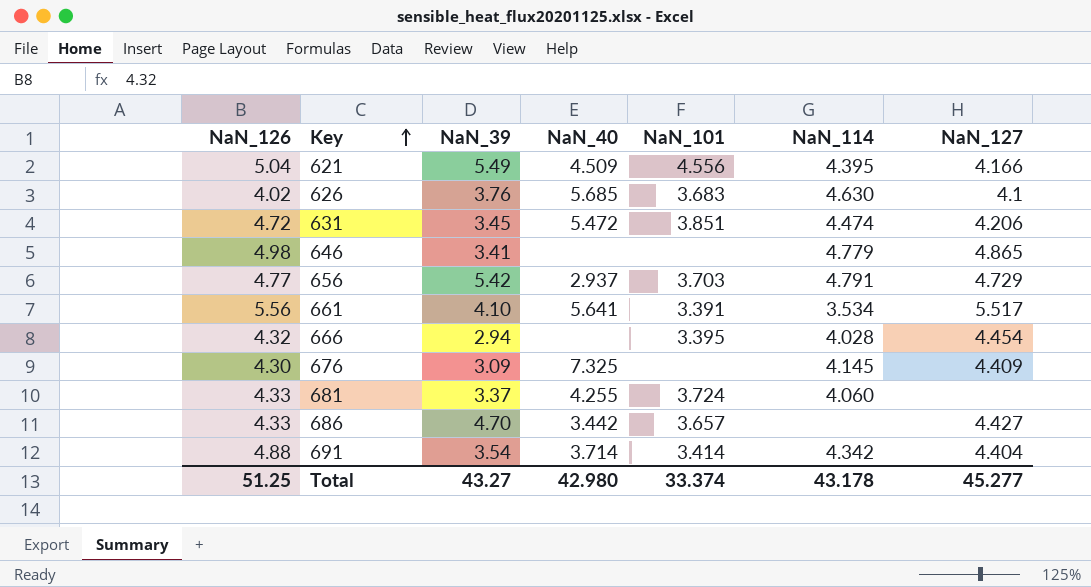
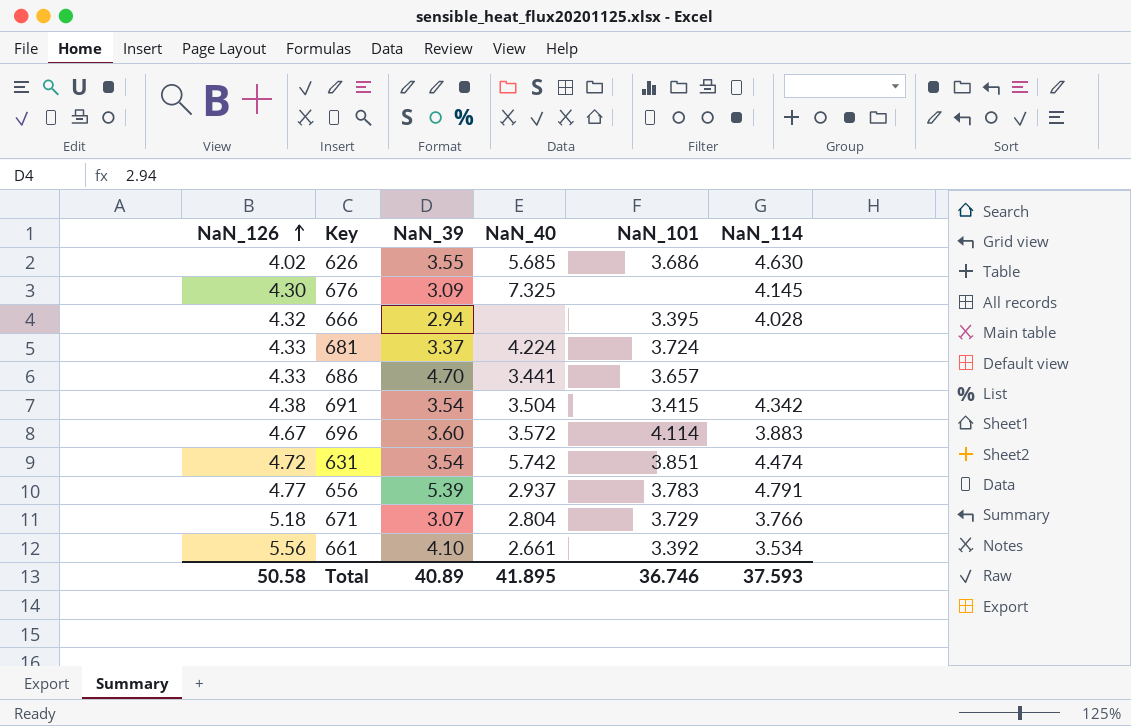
row order: Key ascending -> NaN_126 ascending
column NaN_127 | position: 7 -> none
row 621: 5.04 | 5.49 | 4.509 | 4.556 | 4.395 | 4.166 -> none
row 646: 4.98 | 3.41 | none | none | 4.779 | 4.865 -> none
626 | NaN_39: 3.76 -> 3.55
626 | NaN_101: 3.683 -> 3.686
681 | NaN_40: 4.255 -> 4.224
681 | NaN_114: 4.060 -> none
686 | NaN_40: 3.442 -> 3.441
691 | NaN_126: 4.88 -> 4.38
691 | NaN_40: 3.714 -> 3.504
691 | NaN_101: 3.414 -> 3.415
row 696: none -> 4.67 | 3.60 | 3.572 | 4.114 | 3.883
631 | NaN_39: 3.45 -> 3.54
631 | NaN_40: 5.472 -> 5.742
656 | NaN_39: 5.42 -> 5.39
656 | NaN_101: 3.703 -> 3.783
row 671: none -> 5.18 | 3.07 | 2.804 | 3.729 | 3.766
661 | NaN_40: 5.641 -> 2.661
661 | NaN_101: 3.391 -> 3.392
Total | NaN_126: 51.25 -> 50.58
Total | NaN_39: 43.27 -> 40.89
Total | NaN_40: 42.980 -> 41.895
Total | NaN_101: 33.374 -> 36.746
Total | NaN_114: 43.178 -> 37.593

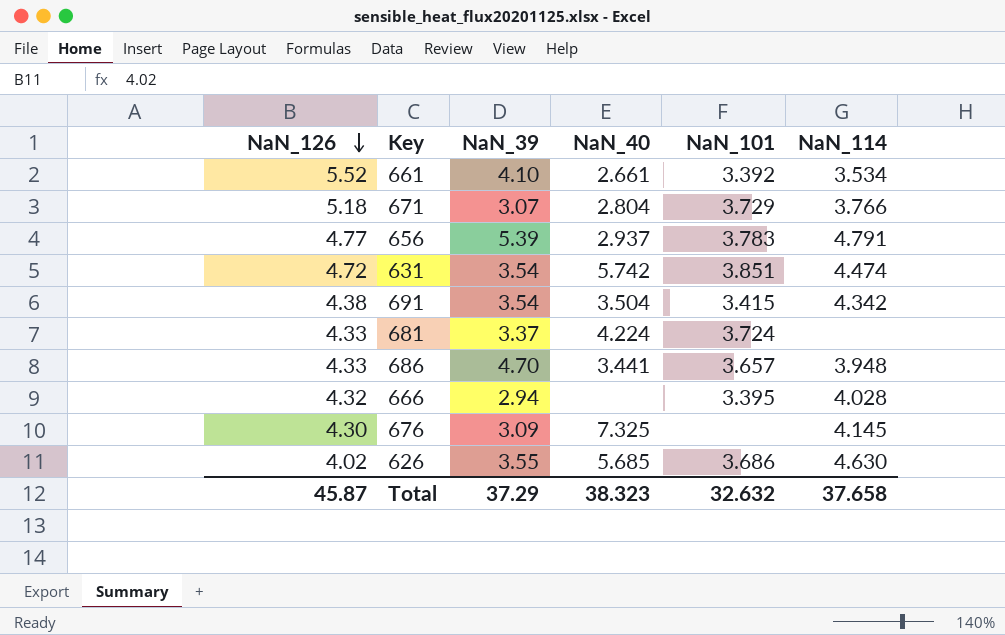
row order: NaN_126 ascending -> NaN_126 descending
row 696: 4.67 | 3.60 | 3.572 | 4.114 | 3.883 -> none
661 | NaN_126: 5.56 -> 5.52
686 | NaN_114: none -> 3.948
Total | NaN_126: 50.58 -> 45.87
Total | NaN_39: 40.89 -> 37.29
Total | NaN_40: 41.895 -> 38.323
Total | NaN_101: 36.746 -> 32.632
Total | NaN_114: 37.593 -> 37.658

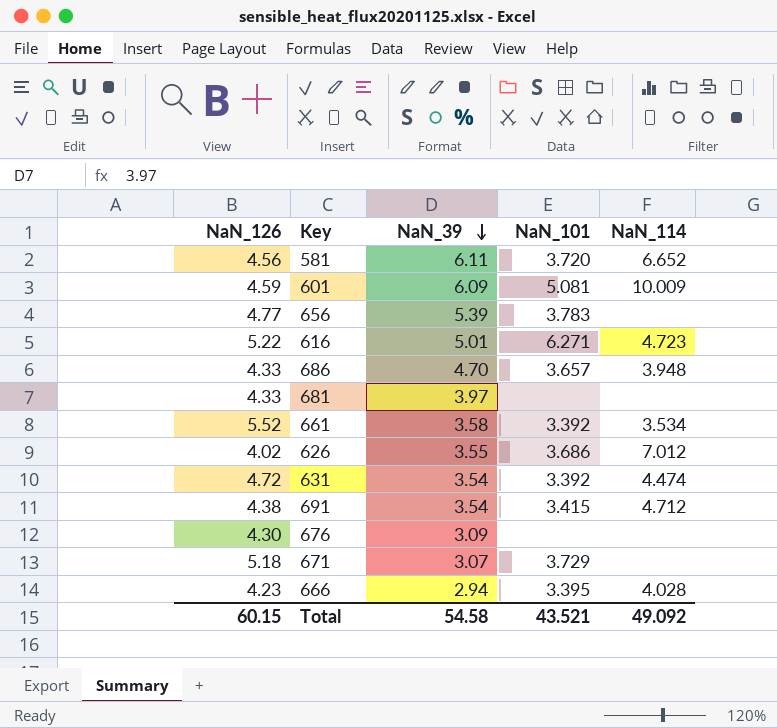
row order: NaN_126 descending -> NaN_39 descending
column NaN_40 | position: 4 -> none
row 581: none -> 4.56 | 6.11 | 3.720 | 6.652
row 601: none -> 4.59 | 6.09 | 5.081 | 10.009
656 | NaN_114: 4.791 -> none
row 616: none -> 5.22 | 5.01 | 6.271 | 4.723
681 | NaN_39: 3.37 -> 3.97
681 | NaN_101: 3.724 -> none
661 | NaN_39: 4.10 -> 3.58
626 | NaN_114: 4.630 -> 7.012
631 | NaN_101: 3.851 -> 3.392
691 | NaN_114: 4.342 -> 4.712
676 | NaN_114: 4.145 -> none
671 | NaN_114: 3.766 -> none
666 | NaN_126: 4.32 -> 4.23
Total | NaN_126: 45.87 -> 60.15
Total | NaN_39: 37.29 -> 54.58
Total | NaN_101: 32.632 -> 43.521
Total | NaN_114: 37.658 -> 49.092

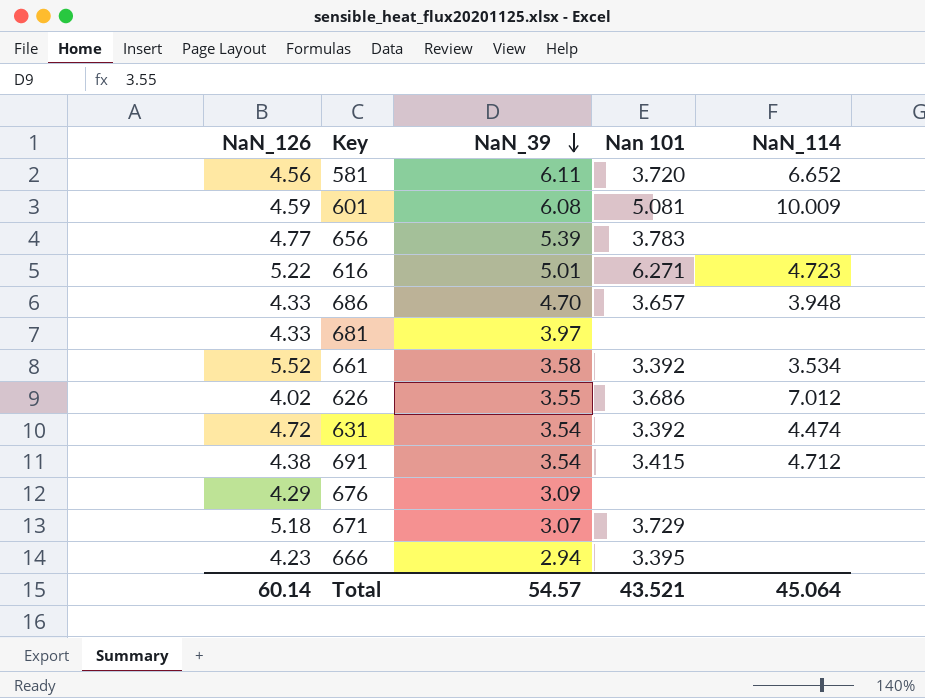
column name: NaN_101 -> Nan 101
601 | NaN_39: 6.09 -> 6.08
676 | NaN_126: 4.30 -> 4.29
666 | NaN_114: 4.028 -> none
Total | NaN_126: 60.15 -> 60.14
Total | NaN_39: 54.58 -> 54.57
Total | NaN_114: 49.092 -> 45.064

